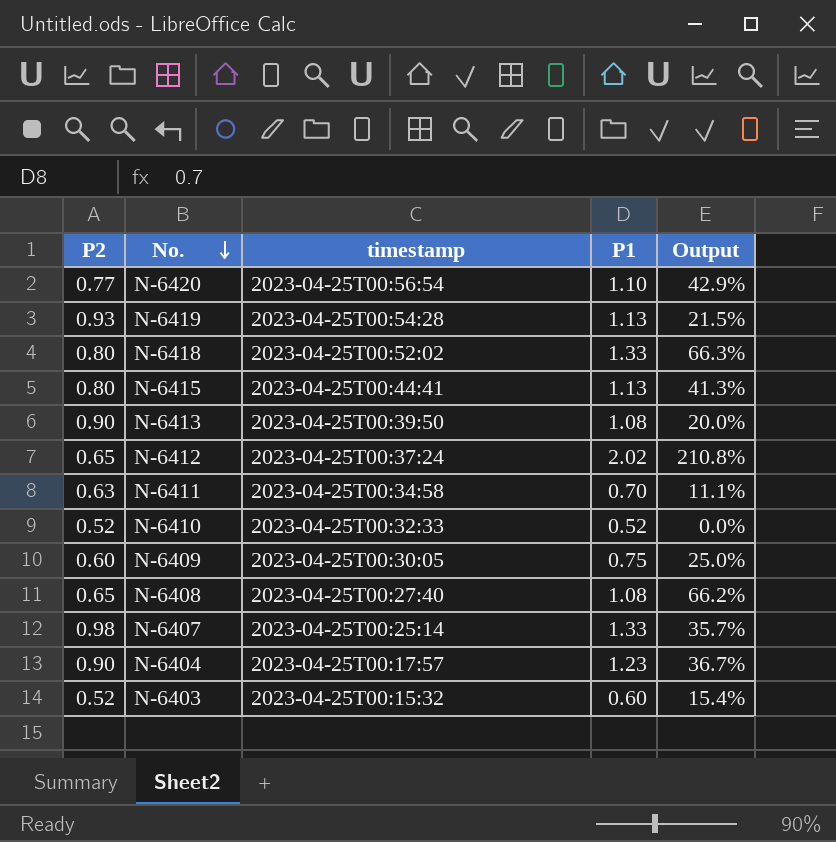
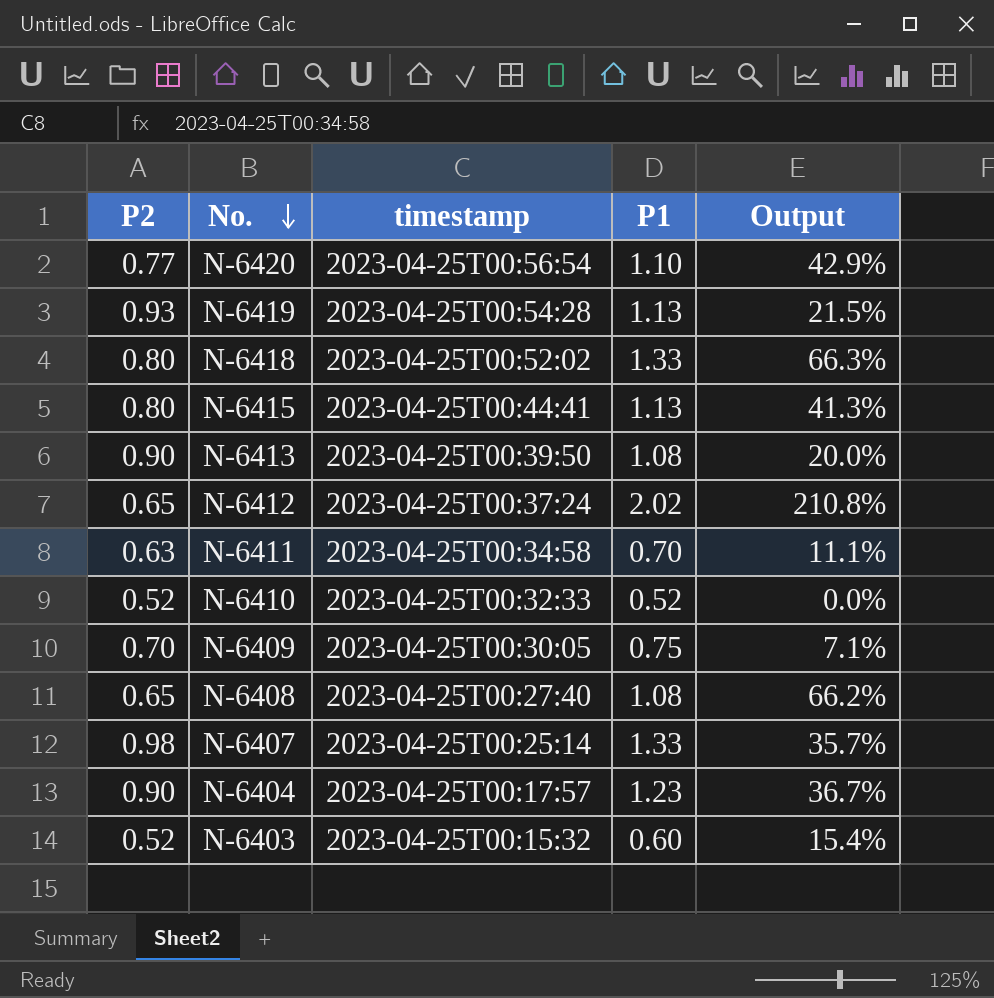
N-6409 | P2: 0.60 -> 0.70
N-6409 | Output: 25.0% -> 7.1%

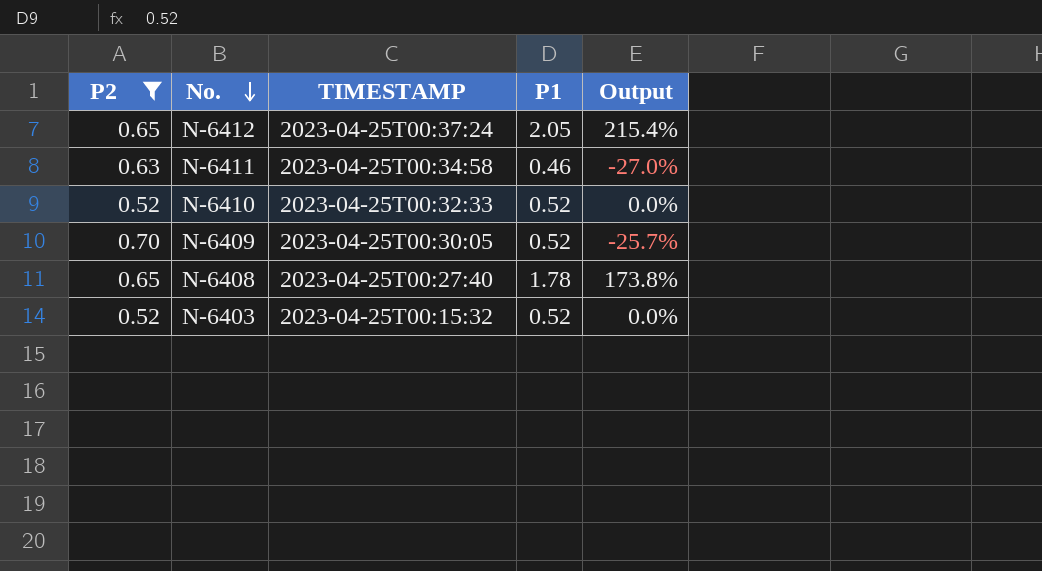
filter: none -> P2 <= 0.70
column name: timestamp -> TIMESTAMP
N-6412 | P1: 2.02 -> 2.05
N-6412 | Output: 210.8% -> 215.4%
N-6411 | P1: 0.70 -> 0.46
N-6411 | Output: 11.1% -> -27.0%
N-6409 | P1: 0.75 -> 0.52
N-6409 | Output: 7.1% -> -25.7%
N-6408 | P1: 1.08 -> 1.78
N-6408 | Output: 66.2% -> 173.8%
N-6403 | P1: 0.60 -> 0.52
N-6403 | Output: 15.4% -> 0.0%

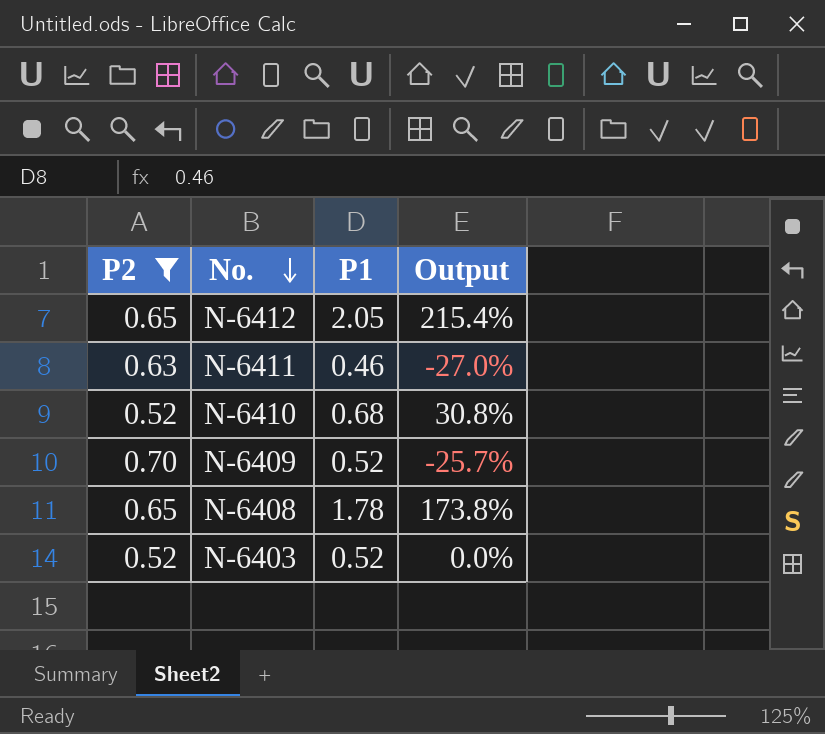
column TIMESTAMP | position: 3 -> none
N-6410 | P1: 0.52 -> 0.68
N-6410 | Output: 0.0% -> 30.8%

